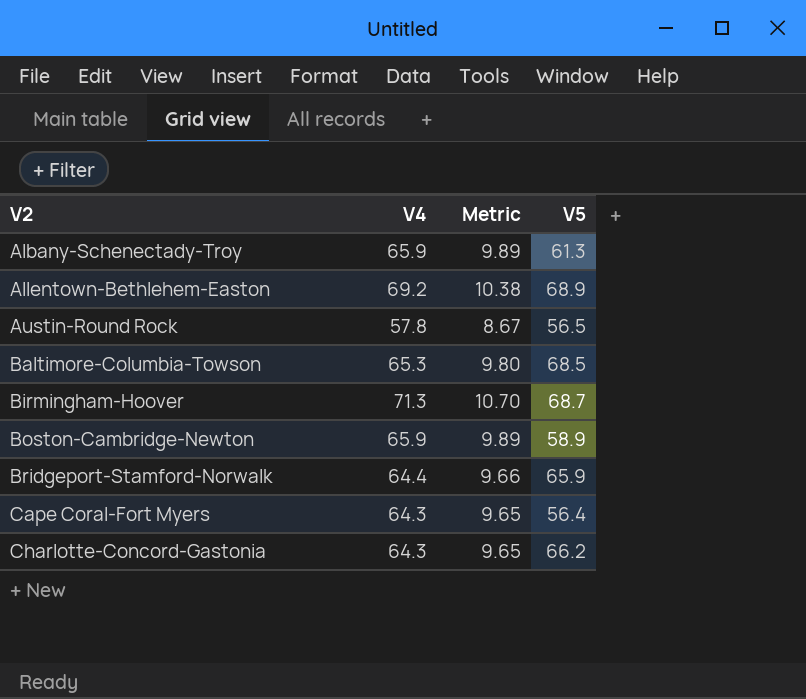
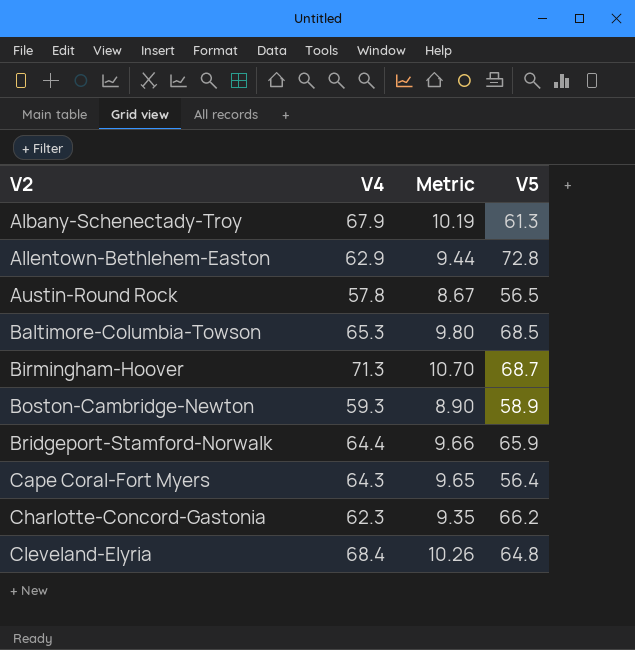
Albany-Schenectady-Troy | V4: 65.9 -> 67.9
Albany-Schenectady-Troy | Metric: 9.89 -> 10.19
Allentown-Bethlehem-Easton | V4: 69.2 -> 62.9
Allentown-Bethlehem-Easton | Metric: 10.38 -> 9.44
Allentown-Bethlehem-Easton | V5: 68.9 -> 72.8
Boston-Cambridge-Newton | V4: 65.9 -> 59.3
Boston-Cambridge-Newton | Metric: 9.89 -> 8.90
Charlotte-Concord-Gastonia | V4: 64.3 -> 62.3
Charlotte-Concord-Gastonia | Metric: 9.65 -> 9.35
row Cleveland-Elyria: none -> 68.4 | 10.26 | 64.8

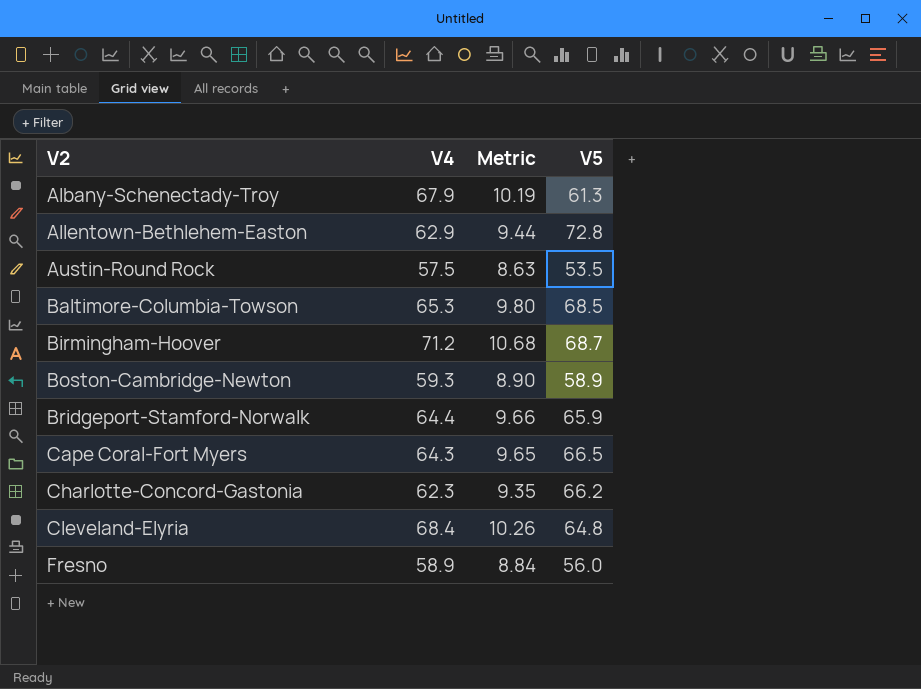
Austin-Round Rock | V4: 57.8 -> 57.5
Austin-Round Rock | Metric: 8.67 -> 8.63
Austin-Round Rock | V5: 56.5 -> 53.5
Birmingham-Hoover | V4: 71.3 -> 71.2
Birmingham-Hoover | Metric: 10.70 -> 10.68
Cape Coral-Fort Myers | V5: 56.4 -> 66.5
row Fresno: none -> 58.9 | 8.84 | 56.0

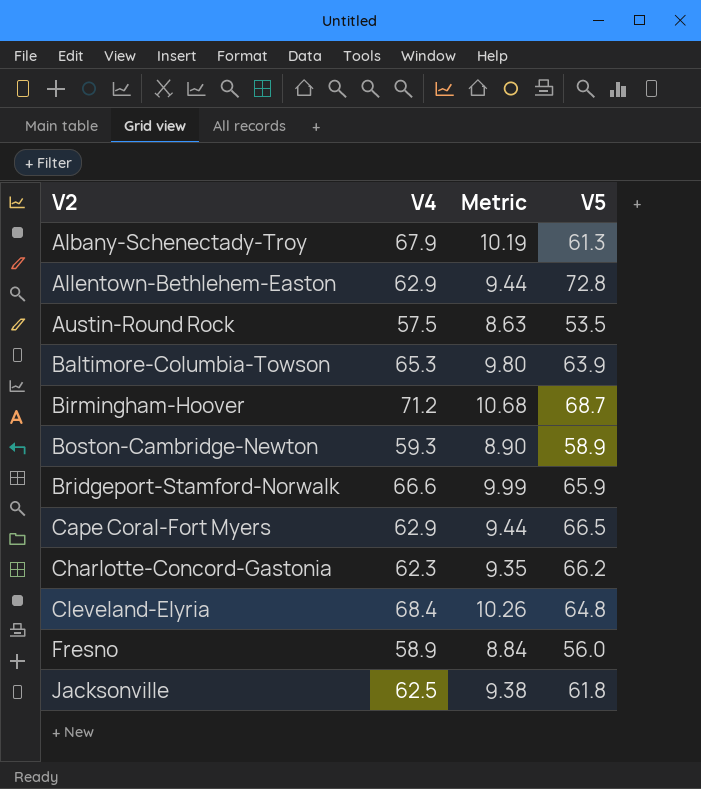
Baltimore-Columbia-Towson | V5: 68.5 -> 63.9
Bridgeport-Stamford-Norwalk | V4: 64.4 -> 66.6
Bridgeport-Stamford-Norwalk | Metric: 9.66 -> 9.99
Cape Coral-Fort Myers | V4: 64.3 -> 62.9
Cape Coral-Fort Myers | Metric: 9.65 -> 9.44
row Jacksonville: none -> 62.5 | 9.38 | 61.8

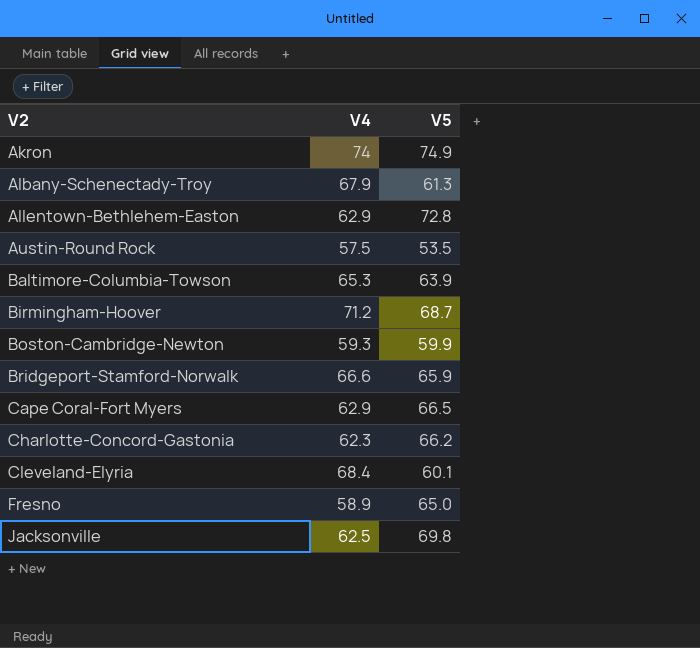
column Metric | formula: [V4] * 0.15 -> none
row Akron: none -> 74 | 74.9
Boston-Cambridge-Newton | V5: 58.9 -> 59.9
Cleveland-Elyria | V5: 64.8 -> 60.1
Fresno | V5: 56.0 -> 65.0
Jacksonville | V5: 61.8 -> 69.8

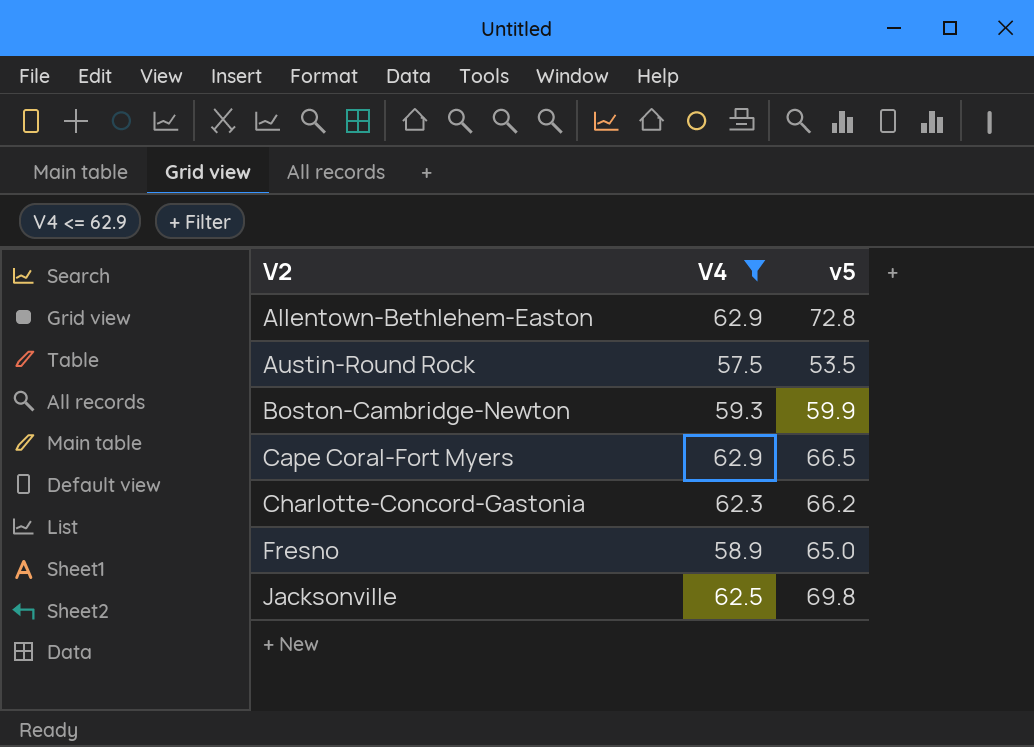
filter: none -> V4 <= 62.9
column name: V5 -> v5

